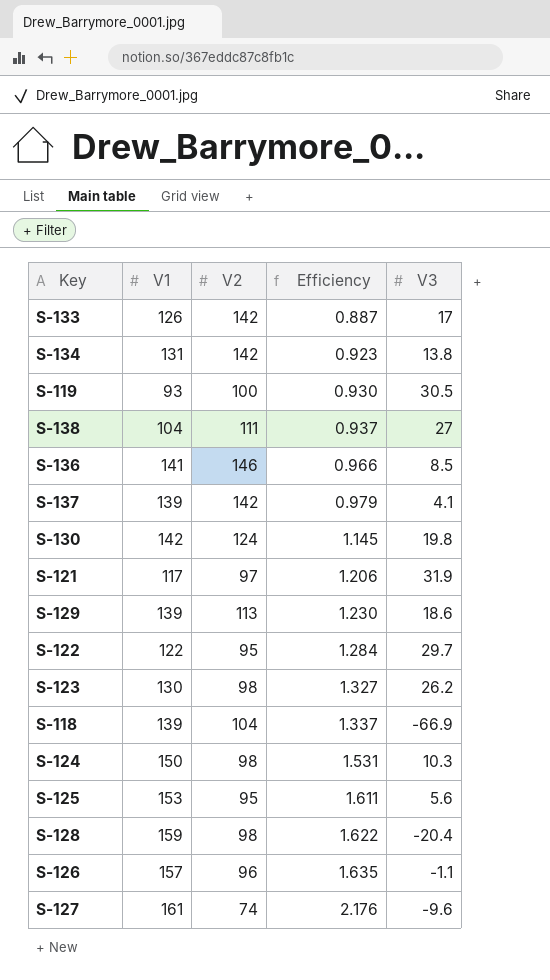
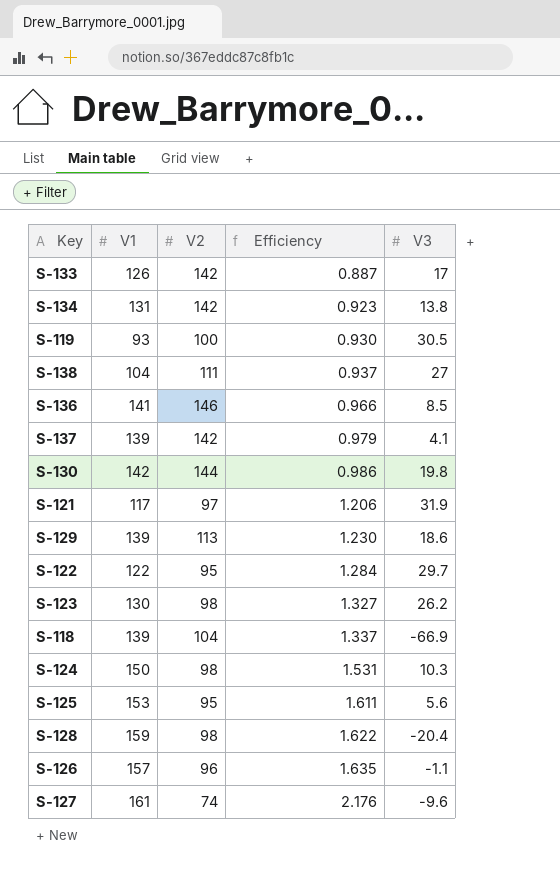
S-130 | V2: 124 -> 144
S-130 | Efficiency: 1.145 -> 0.986

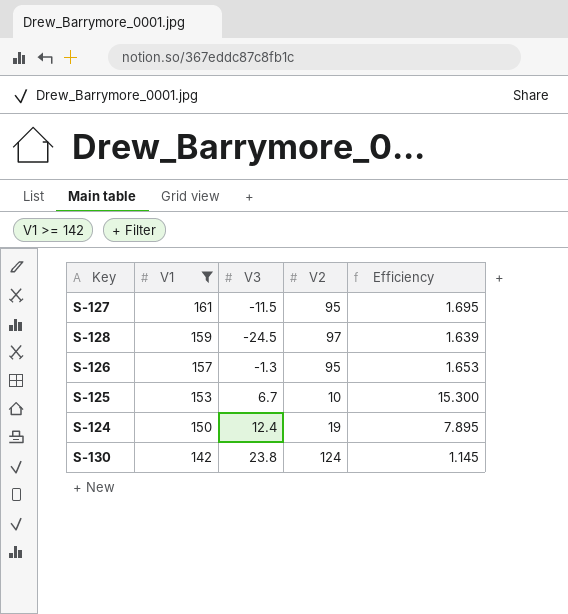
filter: none -> V1 >= 142
row order: Efficiency ascending -> V1 descending
column V3 | position: 5 -> 3
S-127 | V3: -9.6 -> -11.5
S-127 | V2: 74 -> 95
S-127 | Efficiency: 2.176 -> 1.695
S-128 | V3: -20.4 -> -24.5
S-128 | V2: 98 -> 97
S-128 | Efficiency: 1.622 -> 1.639
S-126 | V3: -1.1 -> -1.3
S-126 | V2: 96 -> 95
S-126 | Efficiency: 1.635 -> 1.653
S-125 | V3: 5.6 -> 6.7
S-125 | V2: 95 -> 10
S-125 | Efficiency: 1.611 -> 15.300
S-124 | V3: 10.3 -> 12.4
S-124 | V2: 98 -> 19
S-124 | Efficiency: 1.531 -> 7.895
S-130 | V3: 19.8 -> 23.8
S-130 | V2: 144 -> 124
S-130 | Efficiency: 0.986 -> 1.145

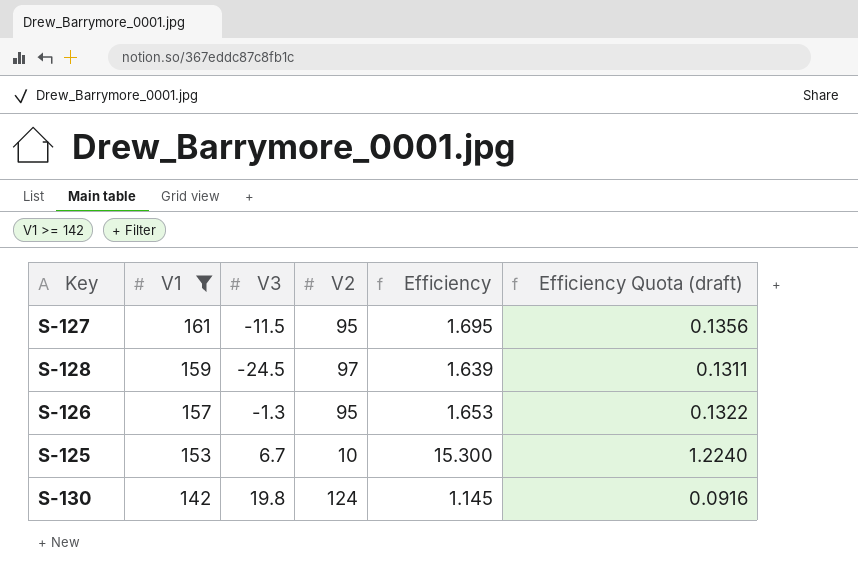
column Efficiency Quota (draft) | formula: none -> [Efficiency] * 0.08
row S-124: 150 | 12.4 | 19 | 7.895 -> none
S-130 | V3: 23.8 -> 19.8

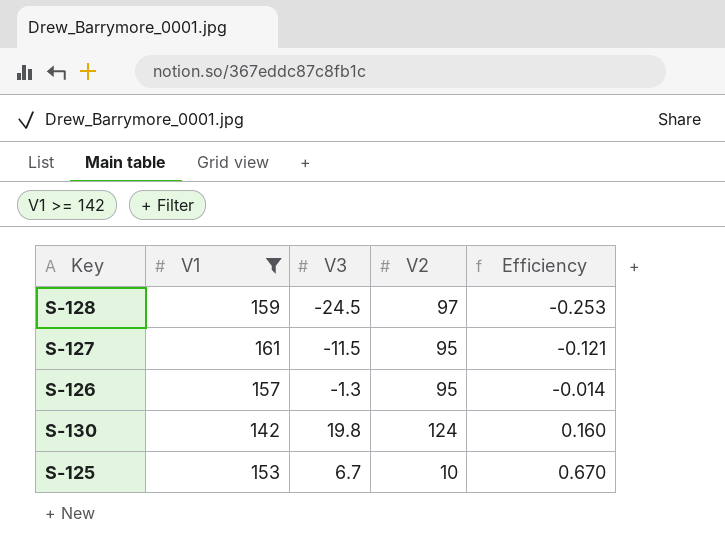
row order: V1 descending -> Efficiency ascending
column Efficiency Quota (draft) | formula: [Efficiency] * 0.08 -> none
column Efficiency | formula: [V1] / [V2] -> [V3] / [V2]

